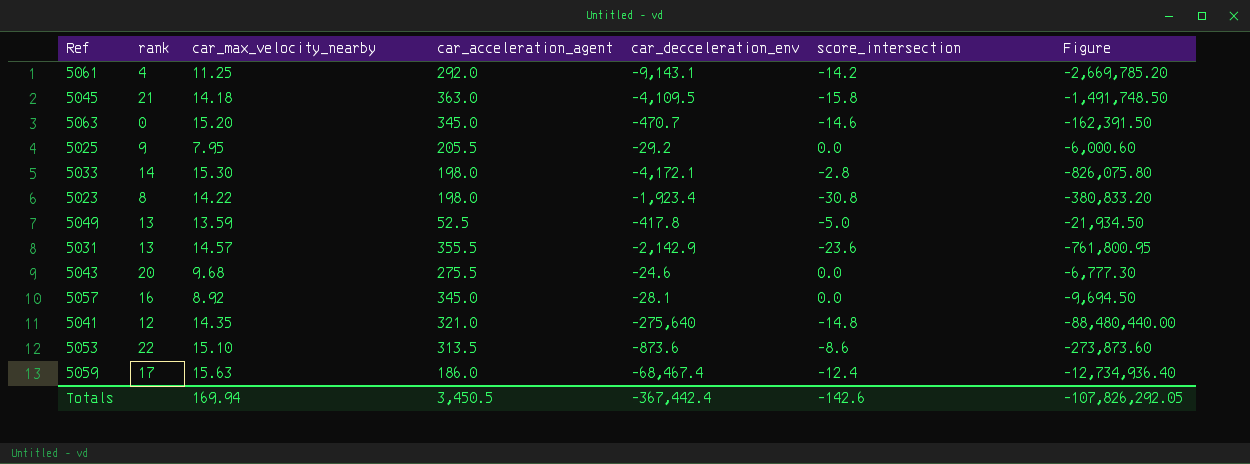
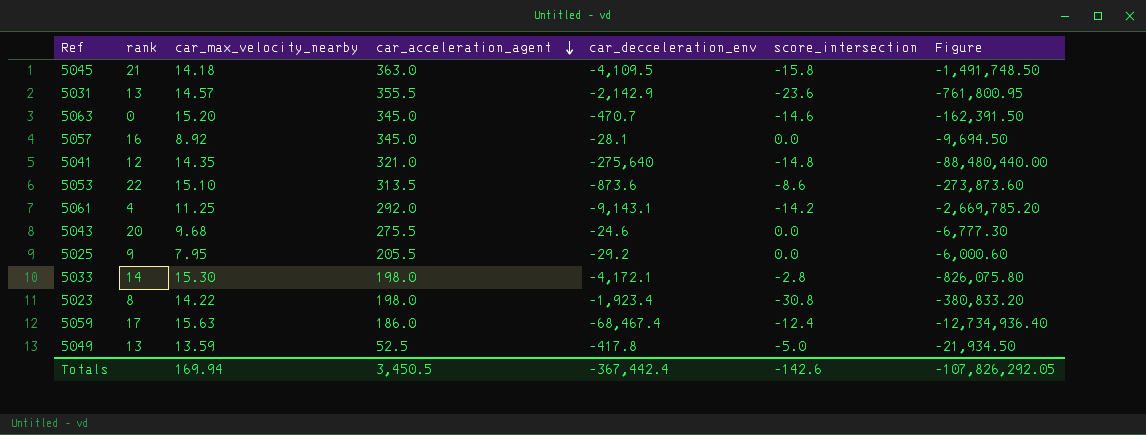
row order: none -> car_acceleration_agent descending

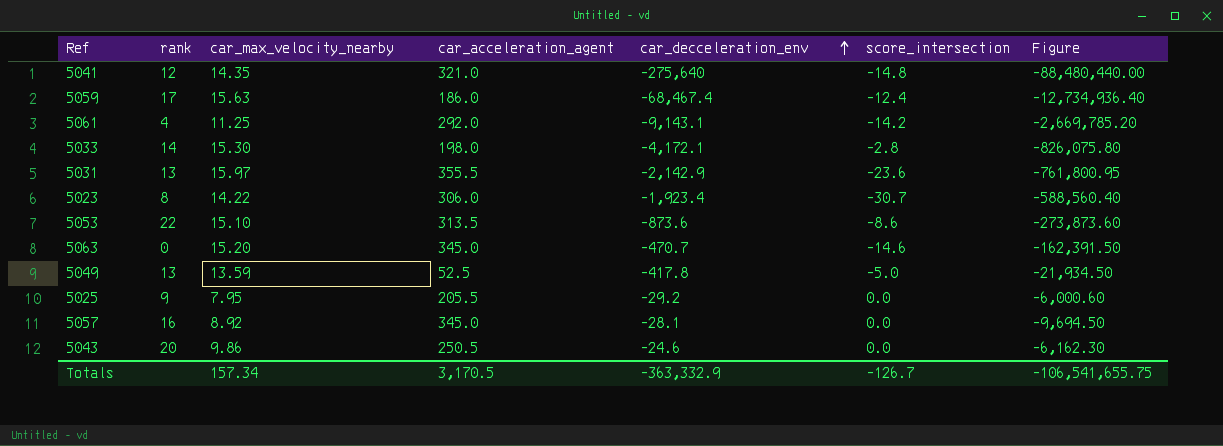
row order: car_acceleration_agent descending -> car_decceleration_env ascending
row 5045: 21 | 14.18 | 363.0 | -4,109.5 | -15.8 | -1,491,748.50 -> none
5031 | car_max_velocity_nearby: 14.57 -> 15.97
5023 | car_acceleration_agent: 198.0 -> 306.0
5023 | score_intersection: -30.8 -> -30.7
5023 | Figure: -380,833.20 -> -588,560.40
5043 | car_max_velocity_nearby: 9.68 -> 9.86
5043 | car_acceleration_agent: 275.5 -> 250.5
5043 | Figure: -6,777.30 -> -6,162.30
Totals | car_max_velocity_nearby: 169.94 -> 157.34
Totals | car_acceleration_agent: 3,450.5 -> 3,170.5
Totals | car_decceleration_env: -367,442.4 -> -363,332.9
Totals | score_intersection: -142.6 -> -126.7
Totals | Figure: -107,826,292.05 -> -106,541,655.75

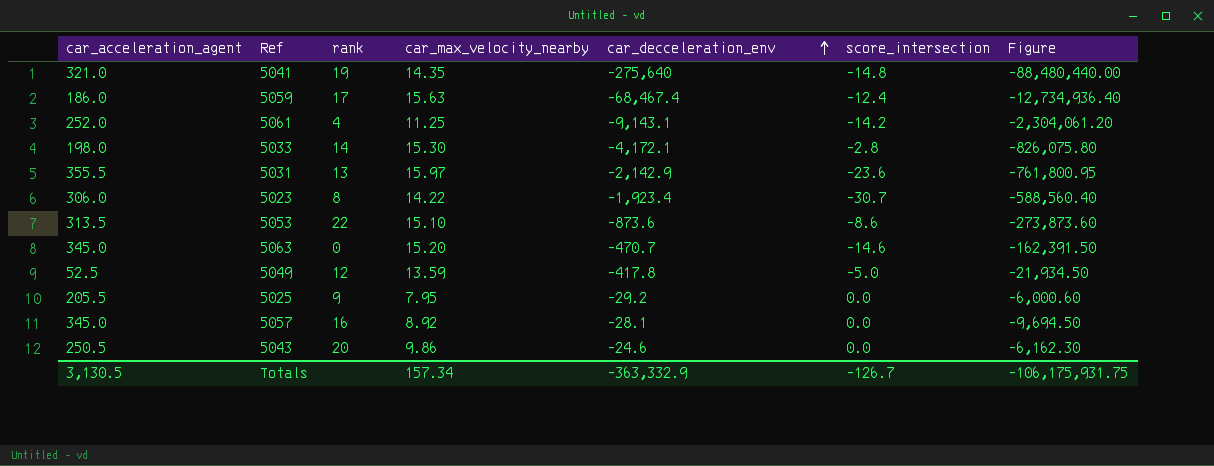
column car_acceleration_agent | position: 4 -> 1
5041 | rank: 12 -> 19
5061 | car_acceleration_agent: 292.0 -> 252.0
5061 | Figure: -2,669,785.20 -> -2,304,061.20
5049 | rank: 13 -> 12
Totals | car_acceleration_agent: 3,170.5 -> 3,130.5
Totals | Figure: -106,541,655.75 -> -106,175,931.75

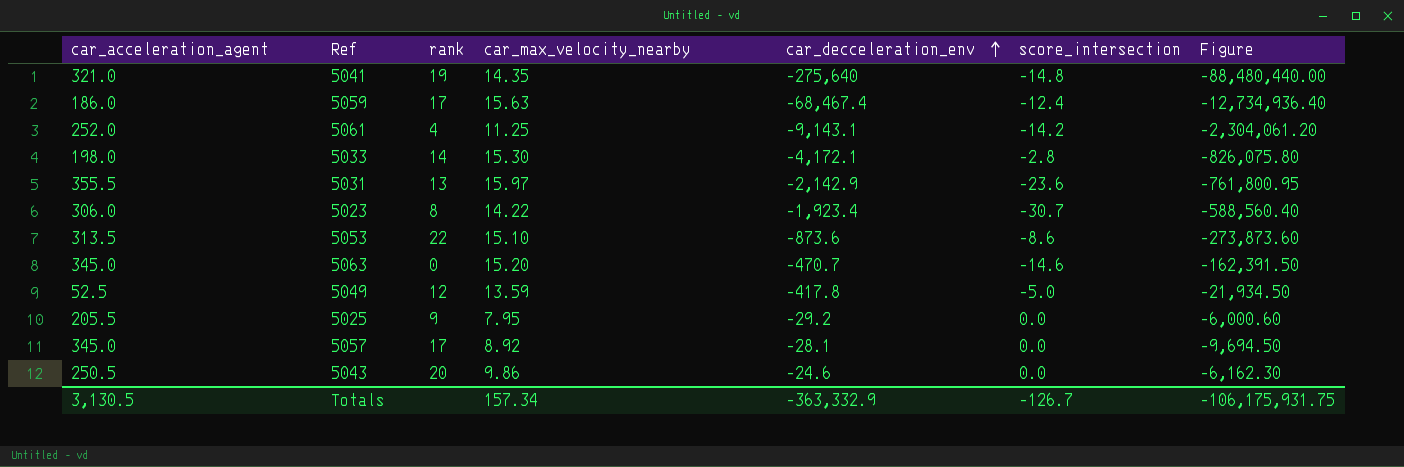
5057 | rank: 16 -> 17

